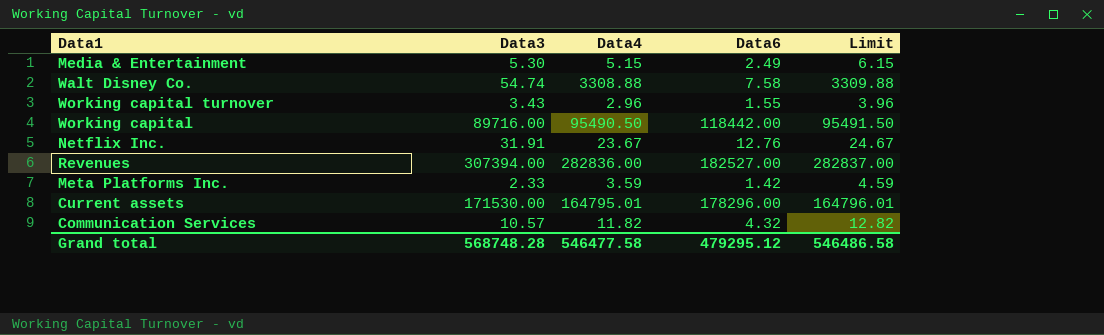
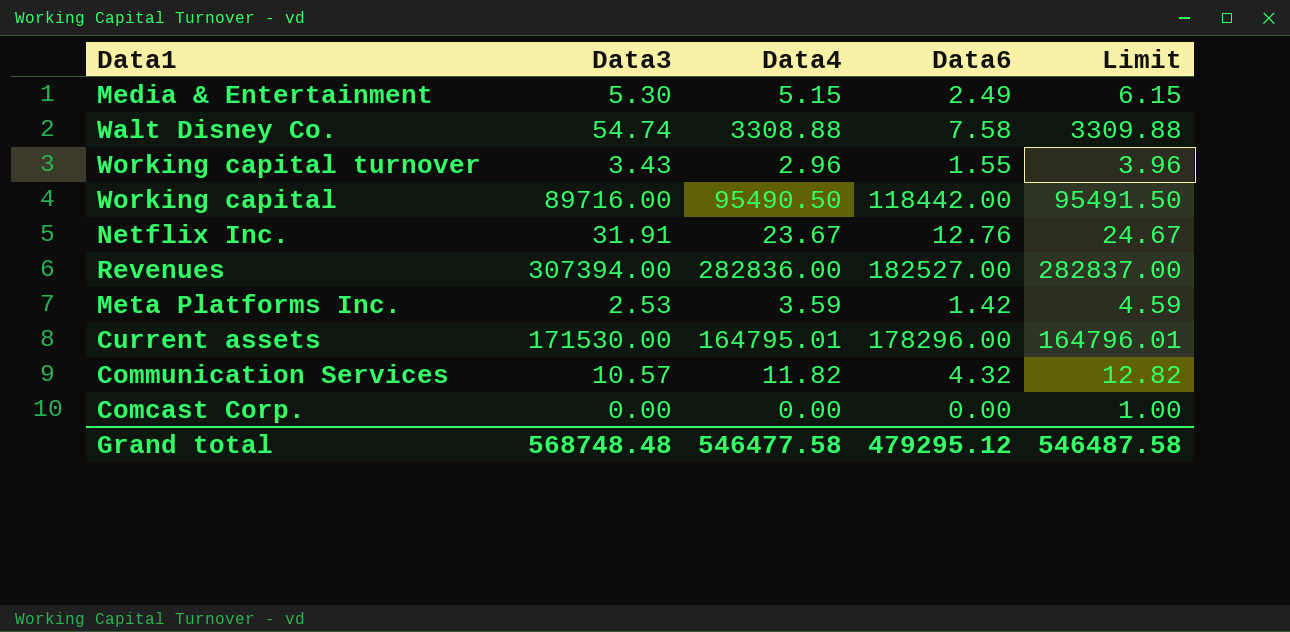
Meta Platforms Inc. | Data3: 2.33 -> 2.53
row Comcast Corp.: none -> 0.00 | 0.00 | 0.00 | 1.00
Grand total | Data3: 568748.28 -> 568748.48
Grand total | Limit: 546486.58 -> 546487.58

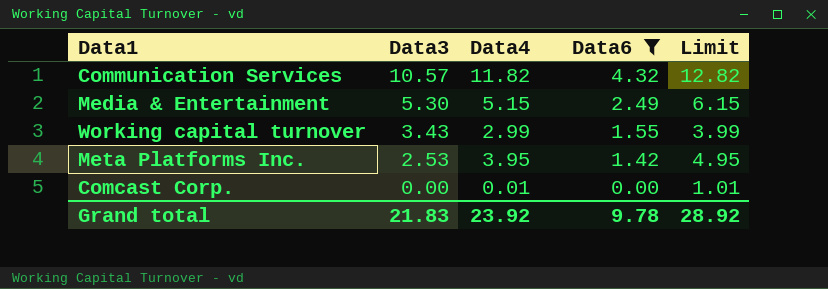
filter: none -> Data6 <= 4.32
row order: none -> Data3 descending
Working capital turnover | Data4: 2.96 -> 2.99
Working capital turnover | Limit: 3.96 -> 3.99
Meta Platforms Inc. | Data4: 3.59 -> 3.95
Meta Platforms Inc. | Limit: 4.59 -> 4.95
Comcast Corp. | Data4: 0.00 -> 0.01
Comcast Corp. | Limit: 1.00 -> 1.01
Grand total | Data3: 568748.48 -> 21.83
Grand total | Data4: 546477.58 -> 23.92
Grand total | Data6: 479295.12 -> 9.78
Grand total | Limit: 546487.58 -> 28.92

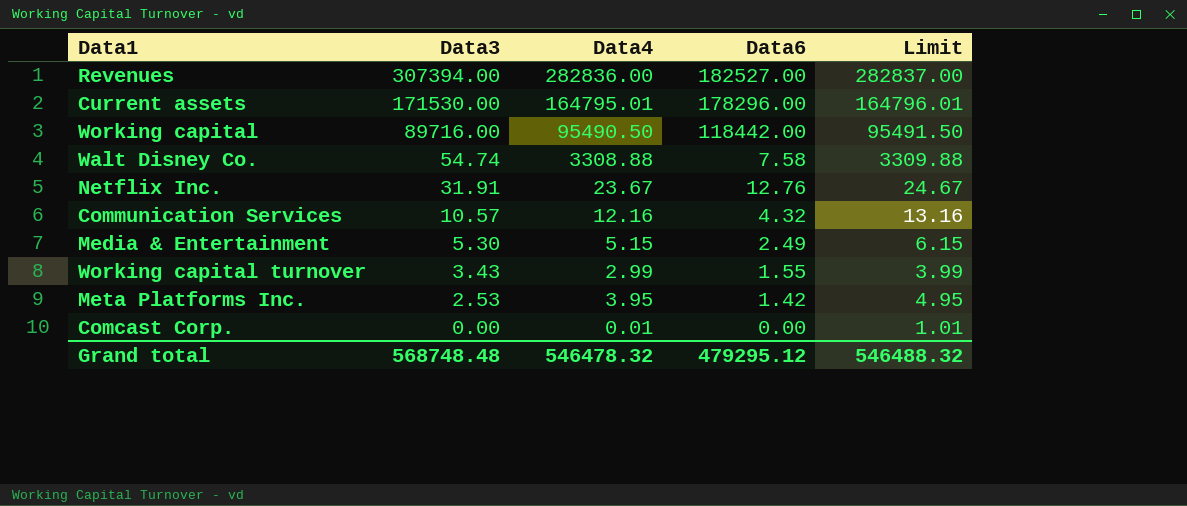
filter: Data6 <= 4.32 -> none
Communication Services | Data4: 11.82 -> 12.16
Communication Services | Limit: 12.82 -> 13.16
Grand total | Data3: 21.83 -> 568748.48
Grand total | Data4: 23.92 -> 546478.32
Grand total | Data6: 9.78 -> 479295.12
Grand total | Limit: 28.92 -> 546488.32

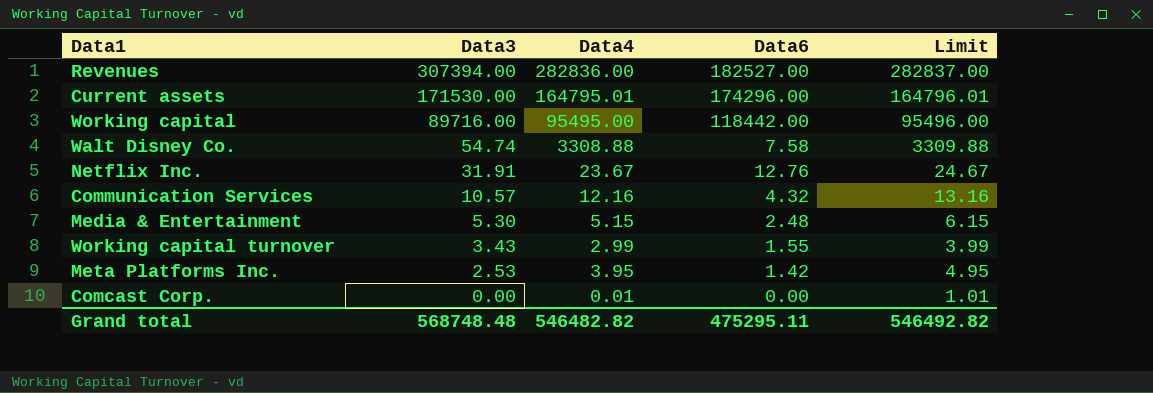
Current assets | Data6: 178296.00 -> 174296.00
Working capital | Data4: 95490.50 -> 95495.00
Working capital | Limit: 95491.50 -> 95496.00
Media & Entertainment | Data6: 2.49 -> 2.48
Grand total | Data4: 546478.32 -> 546482.82
Grand total | Data6: 479295.12 -> 475295.11
Grand total | Limit: 546488.32 -> 546492.82

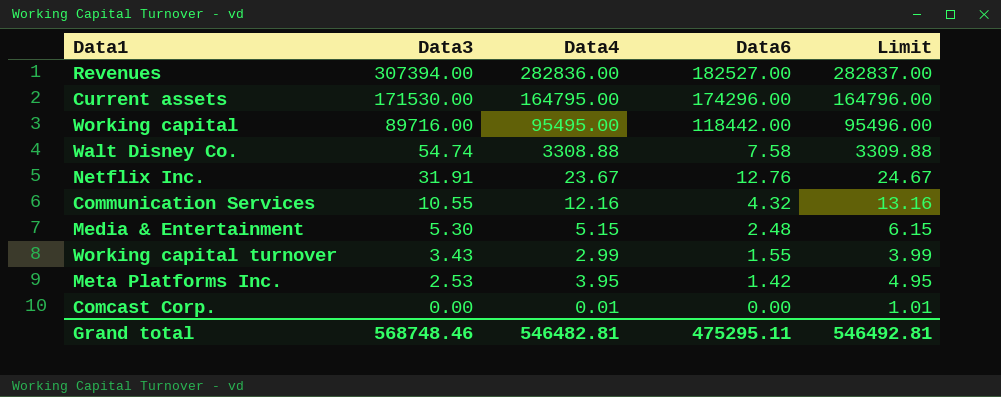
Current assets | Data4: 164795.01 -> 164795.00
Current assets | Limit: 164796.01 -> 164796.00
Communication Services | Data3: 10.57 -> 10.55
Grand total | Data3: 568748.48 -> 568748.46
Grand total | Data4: 546482.82 -> 546482.81
Grand total | Limit: 546492.82 -> 546492.81

